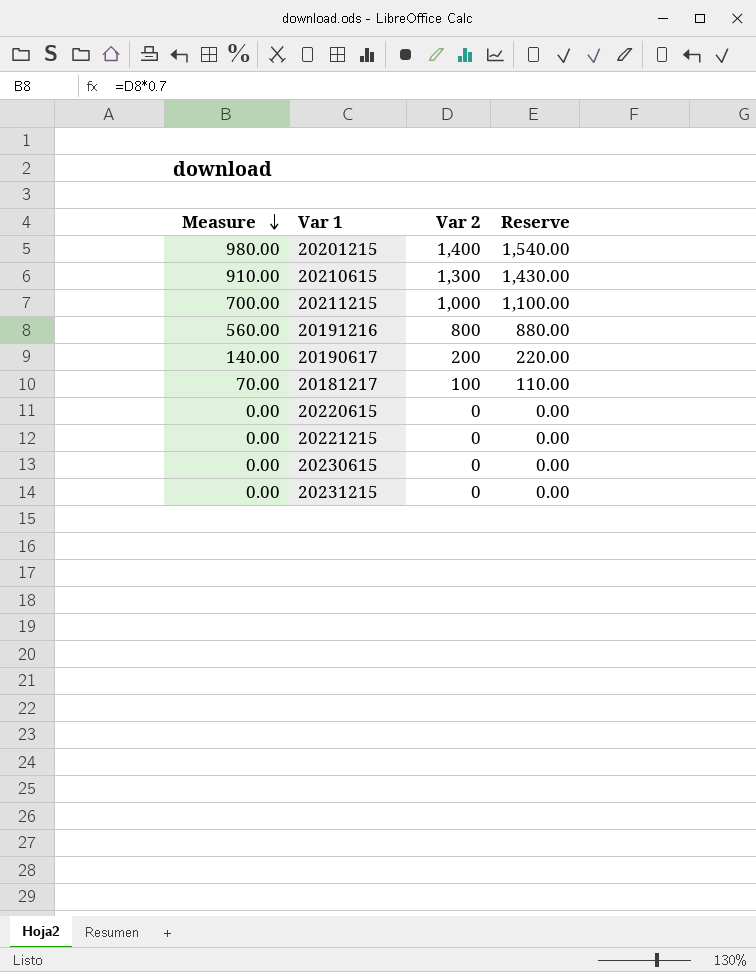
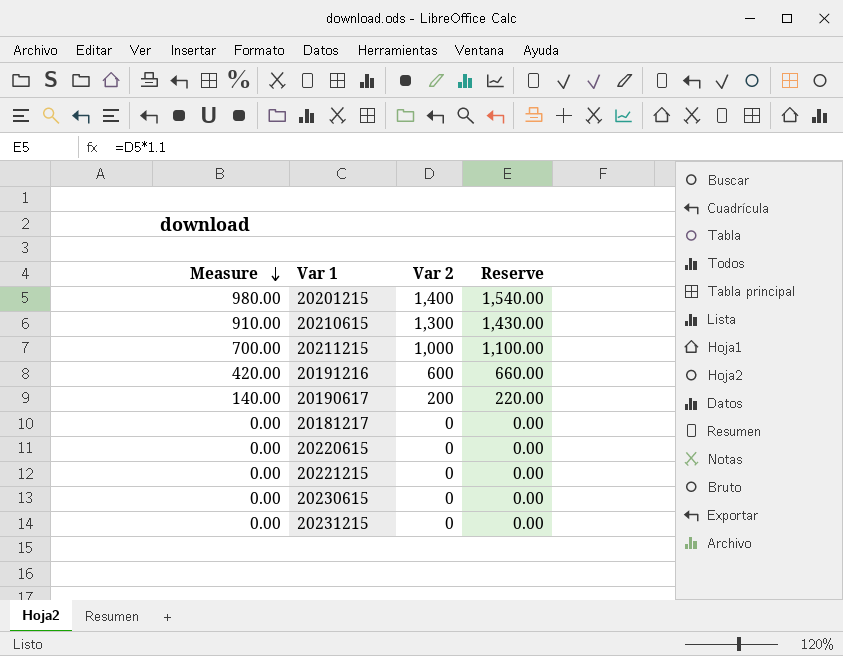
20191216 | Measure: 560.00 -> 420.00
20191216 | Var 2: 800 -> 600
20191216 | Reserve: 880.00 -> 660.00
20181217 | Measure: 70.00 -> 0.00
20181217 | Var 2: 100 -> 0
20181217 | Reserve: 110.00 -> 0.00

